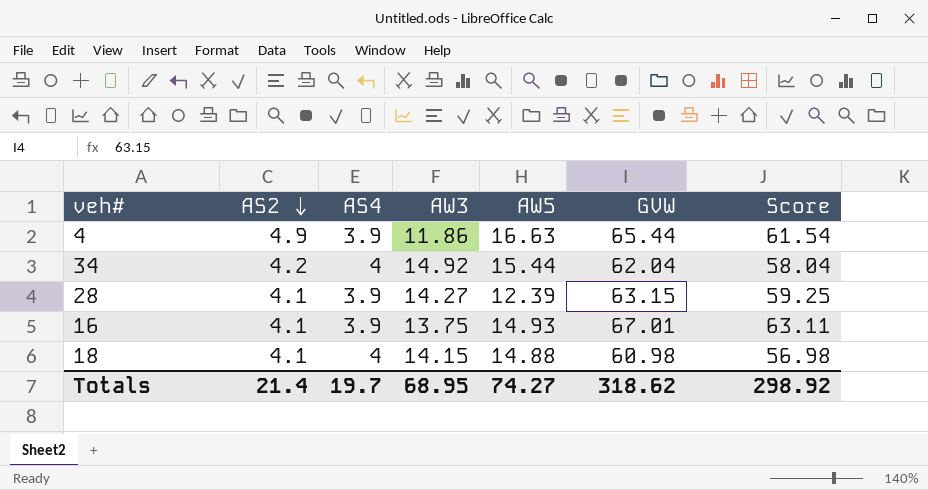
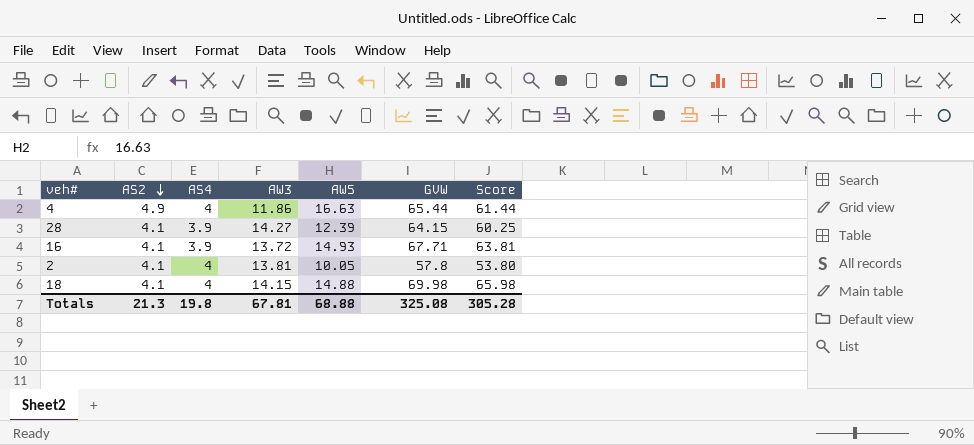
row 34: 4.2 | 4 | 14.92 | 15.44 | 62.04 | 58.04 -> none
4 | AS4: 3.9 -> 4
4 | Score: 61.54 -> 61.44
28 | GVW: 63.15 -> 64.15
28 | Score: 59.25 -> 60.25
16 | AW3: 13.75 -> 13.72
16 | GVW: 67.01 -> 67.71
16 | Score: 63.11 -> 63.81
row 2: none -> 4.1 | 4 | 13.81 | 10.05 | 57.8 | 53.80
18 | GVW: 60.98 -> 69.98
18 | Score: 56.98 -> 65.98
Totals | AS2: 21.4 -> 21.3
Totals | AS4: 19.7 -> 19.8
Totals | AW3: 68.95 -> 67.81
Totals | AW5: 74.27 -> 68.88
Totals | GVW: 318.62 -> 325.08
Totals | Score: 298.92 -> 305.28

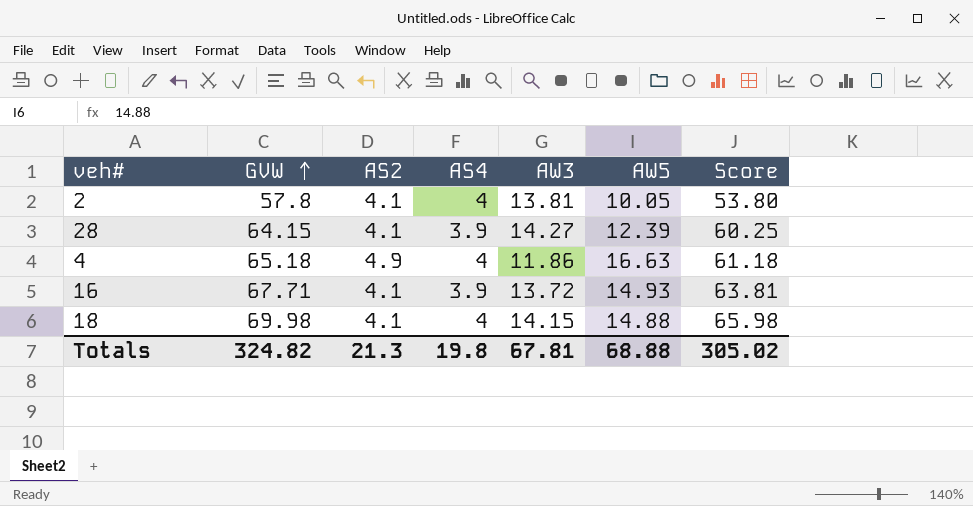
row order: AS2 descending -> GVW ascending
column GVW | position: 6 -> 2
4 | GVW: 65.44 -> 65.18
4 | Score: 61.44 -> 61.18
Totals | GVW: 325.08 -> 324.82
Totals | Score: 305.28 -> 305.02

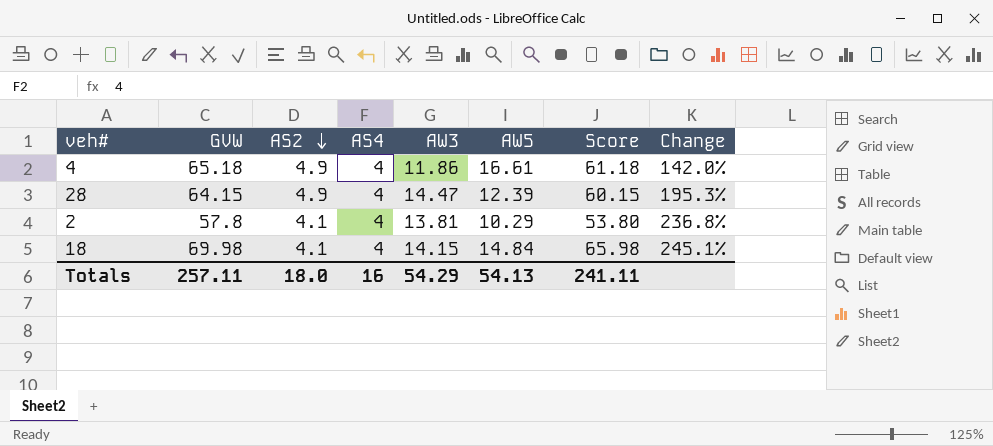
row order: GVW ascending -> AS2 descending
column Change | formula: none -> ([AW3] - [AS2]) / [AS2]
row 16: 67.71 | 4.1 | 3.9 | 13.72 | 14.93 | 63.81 -> none
4 | AW5: 16.63 -> 16.61
28 | AS2: 4.1 -> 4.9
28 | AS4: 3.9 -> 4
28 | AW3: 14.27 -> 14.47
28 | Score: 60.25 -> 60.15
2 | AW5: 10.05 -> 10.29
18 | AW5: 14.88 -> 14.84
Totals | GVW: 324.82 -> 257.11
Totals | AS2: 21.3 -> 18.0
Totals | AS4: 19.8 -> 16
Totals | AW3: 67.81 -> 54.29
Totals | AW5: 68.88 -> 54.13
Totals | Score: 305.02 -> 241.11

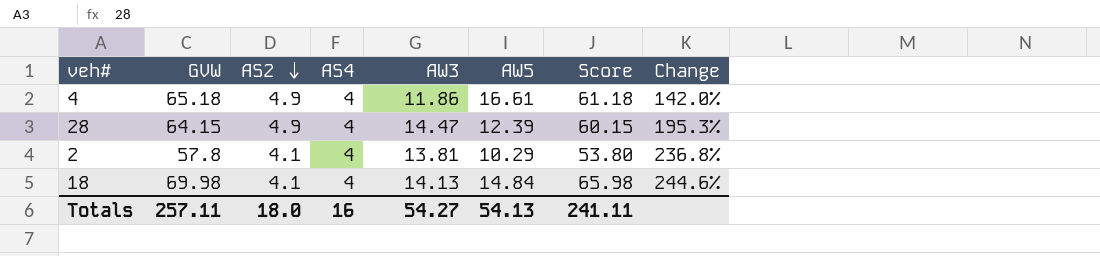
18 | AW3: 14.15 -> 14.13
18 | Change: 245.1% -> 244.6%
Totals | AW3: 54.29 -> 54.27

